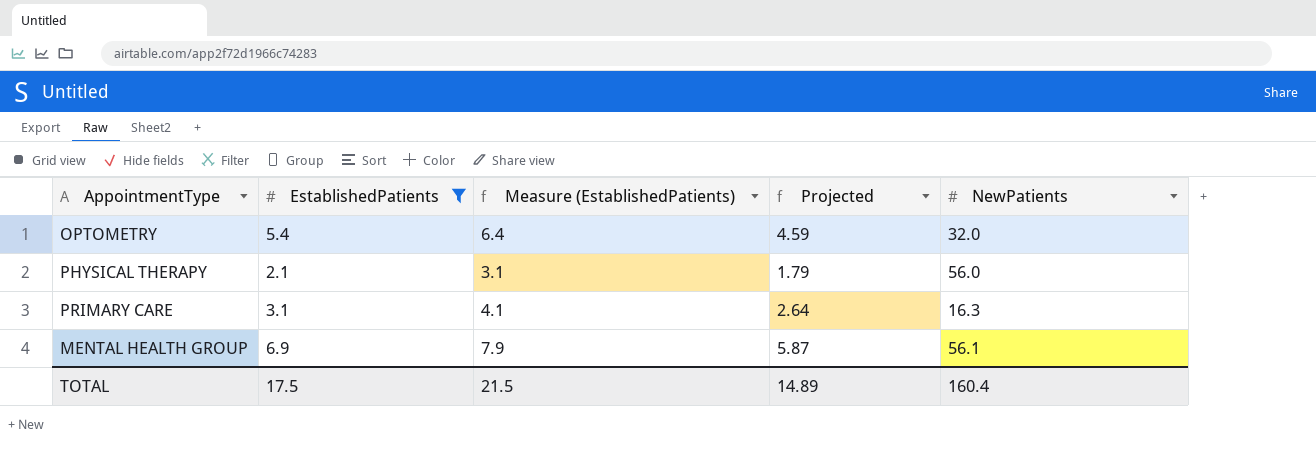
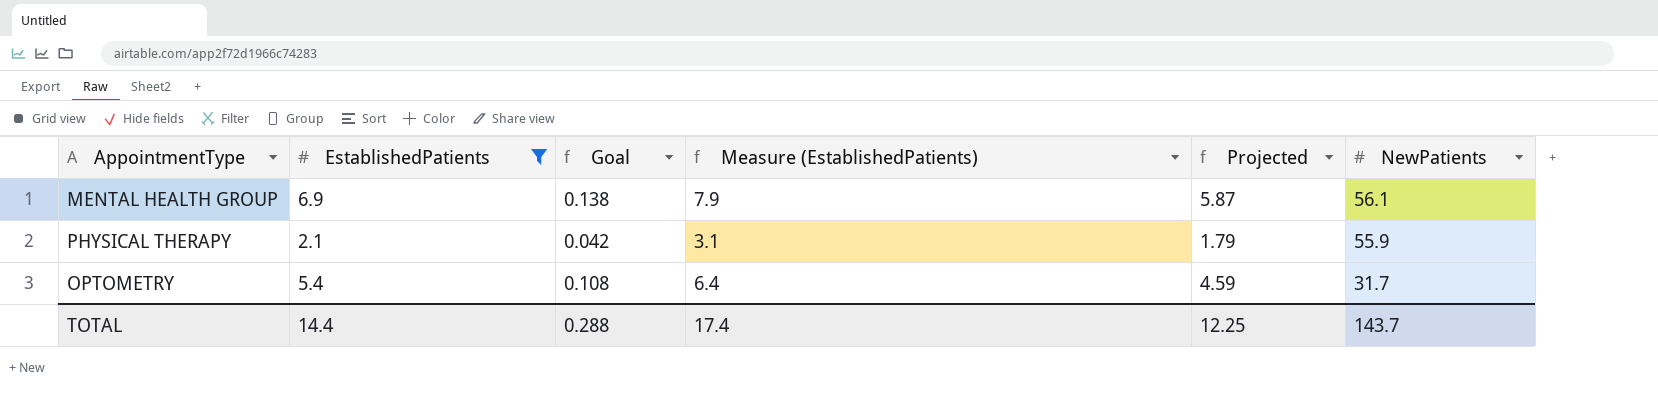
row order: none -> NewPatients descending
column Goal | formula: none -> [EstablishedPatients] * 0.02
row PRIMARY CARE: 3.1 | 4.1 | 2.64 | 16.3 -> none
PHYSICAL THERAPY | NewPatients: 56.0 -> 55.9
OPTOMETRY | NewPatients: 32.0 -> 31.7
TOTAL | EstablishedPatients: 17.5 -> 14.4
TOTAL | Measure (EstablishedPatients): 21.5 -> 17.4
TOTAL | Projected: 14.89 -> 12.25
TOTAL | NewPatients: 160.4 -> 143.7

